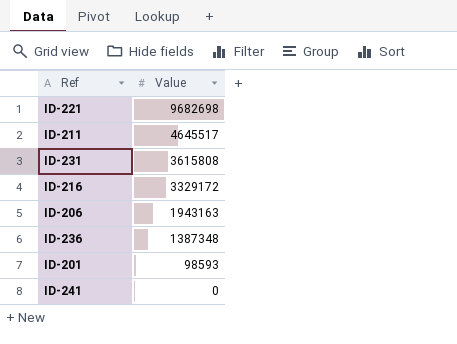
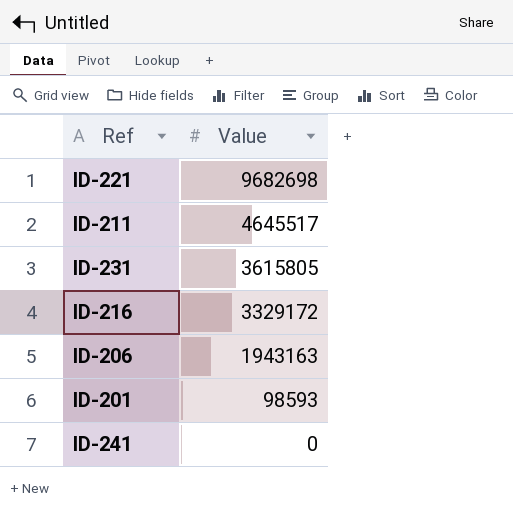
row ID-236: 1387348 -> none
ID-231 | Value: 3615808 -> 3615805

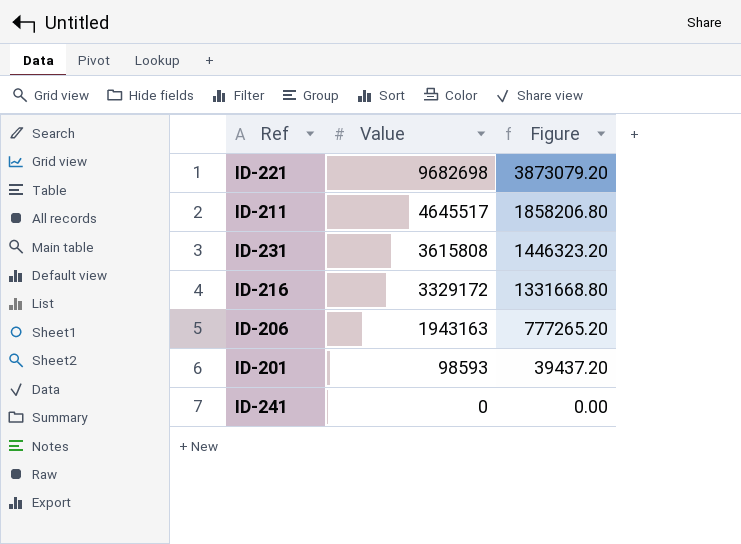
column Figure | formula: none -> [Value] * 0.4
ID-231 | Value: 3615805 -> 3615808

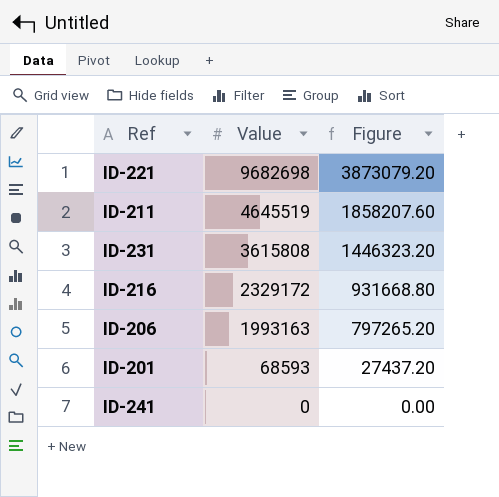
ID-211 | Value: 4645517 -> 4645519
ID-211 | Figure: 1858206.80 -> 1858207.60
ID-216 | Value: 3329172 -> 2329172
ID-216 | Figure: 1331668.80 -> 931668.80
ID-206 | Value: 1943163 -> 1993163
ID-206 | Figure: 777265.20 -> 797265.20
ID-201 | Value: 98593 -> 68593
ID-201 | Figure: 39437.20 -> 27437.20

